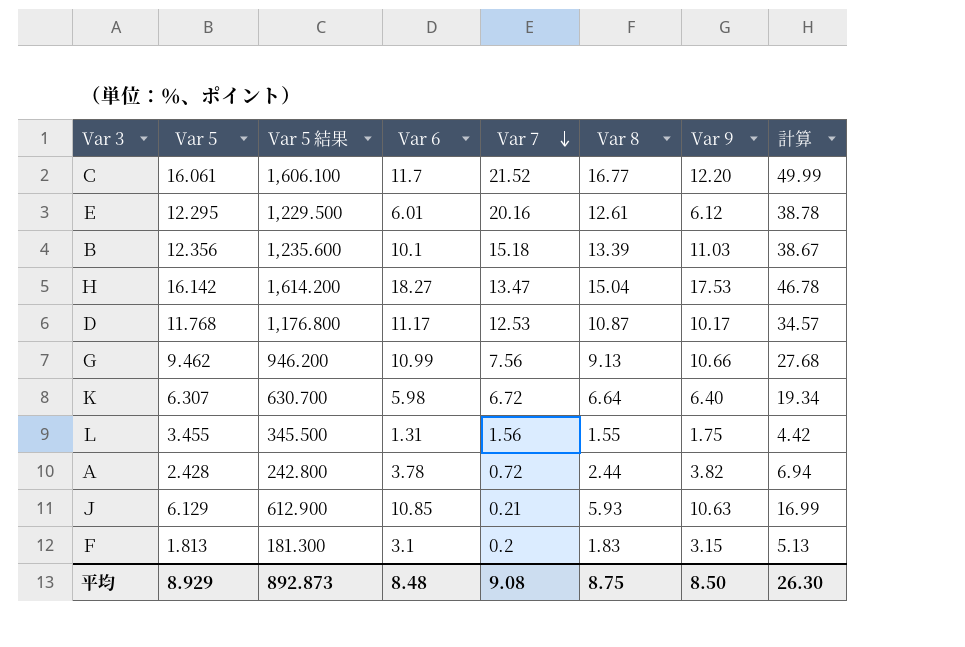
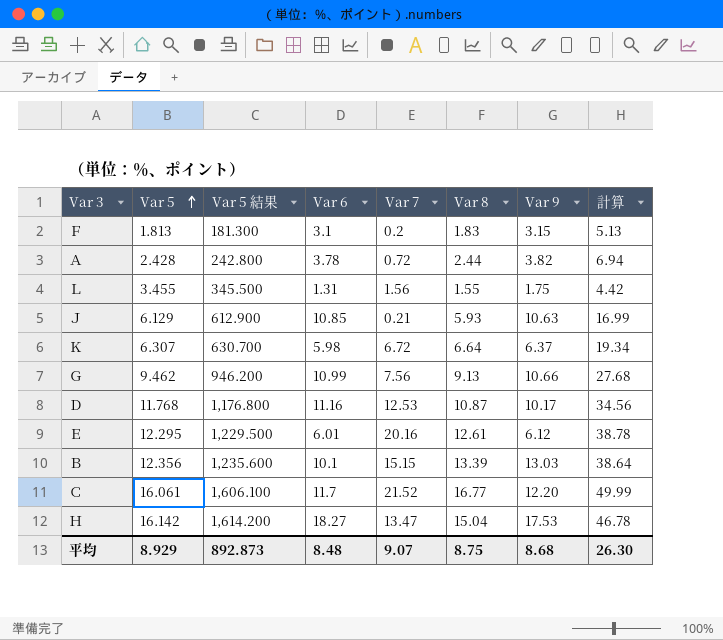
row order: Var 7 descending -> Var 5 ascending
Ｋ | Var 9: 6.40 -> 6.37
Ｄ | Var 6: 11.17 -> 11.16
Ｄ | 計算: 34.57 -> 34.56
Ｂ | Var 7: 15.18 -> 15.15
Ｂ | Var 9: 11.03 -> 13.03
Ｂ | 計算: 38.67 -> 38.64
平均 | Var 7: 9.08 -> 9.07
平均 | Var 9: 8.50 -> 8.68

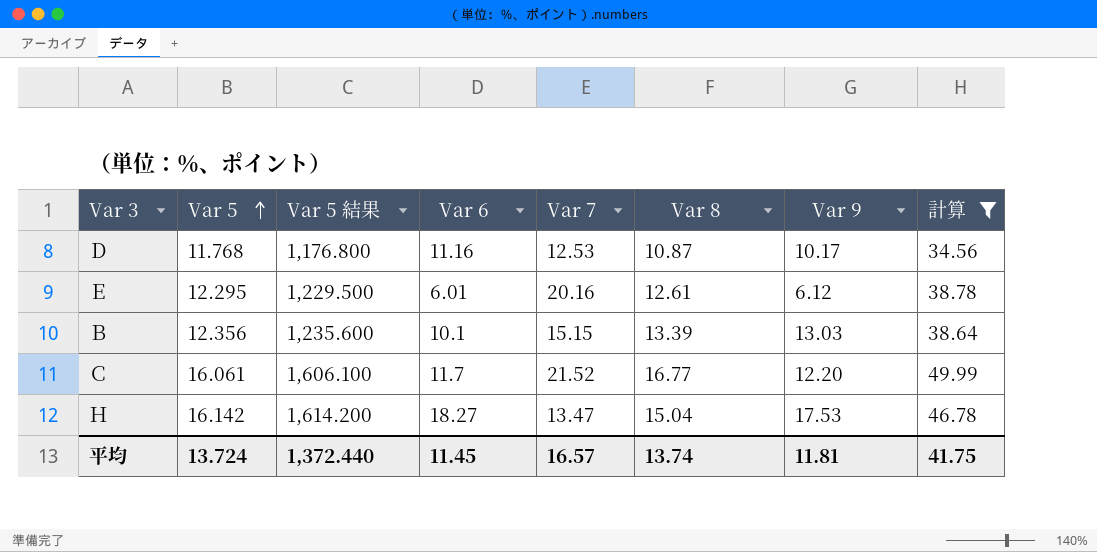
filter: none -> 計算 >= 34.56
平均 | Var 5: 8.929 -> 13.724
平均 | Var 5 結果: 892.873 -> 1,372.440
平均 | Var 6: 8.48 -> 11.45
平均 | Var 7: 9.07 -> 16.57
平均 | Var 8: 8.75 -> 13.74
平均 | Var 9: 8.68 -> 11.81
平均 | 計算: 26.30 -> 41.75

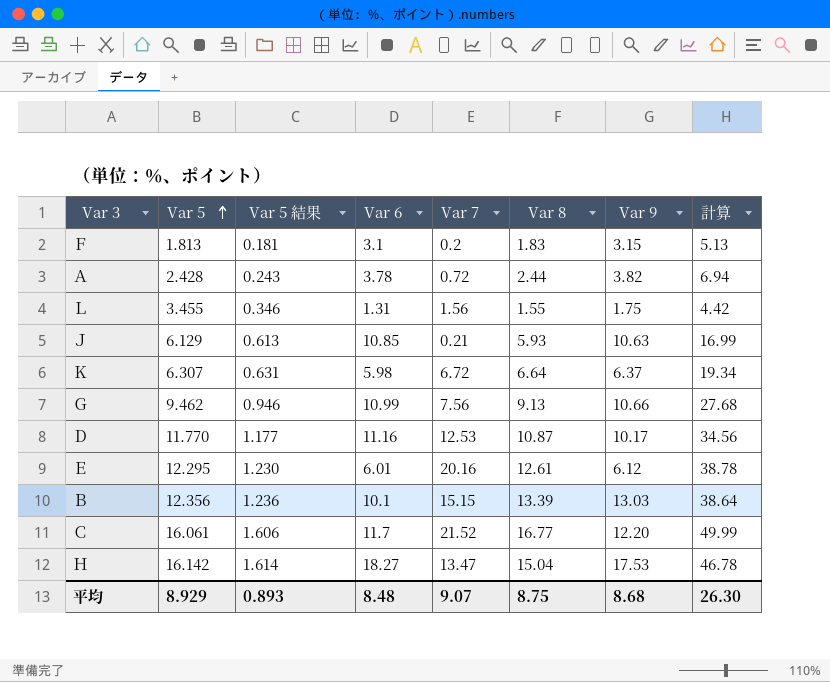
filter: 計算 >= 34.56 -> none
column Var 5 結果 | formula: [Var 5] * 100 -> [Var 5] * 0.1
Ｄ | Var 5: 11.768 -> 11.770
平均 | Var 5: 13.724 -> 8.929
平均 | Var 5 結果: 1,372.440 -> 0.893
平均 | Var 6: 11.45 -> 8.48
平均 | Var 7: 16.57 -> 9.07
平均 | Var 8: 13.74 -> 8.75
平均 | Var 9: 11.81 -> 8.68
平均 | 計算: 41.75 -> 26.30

